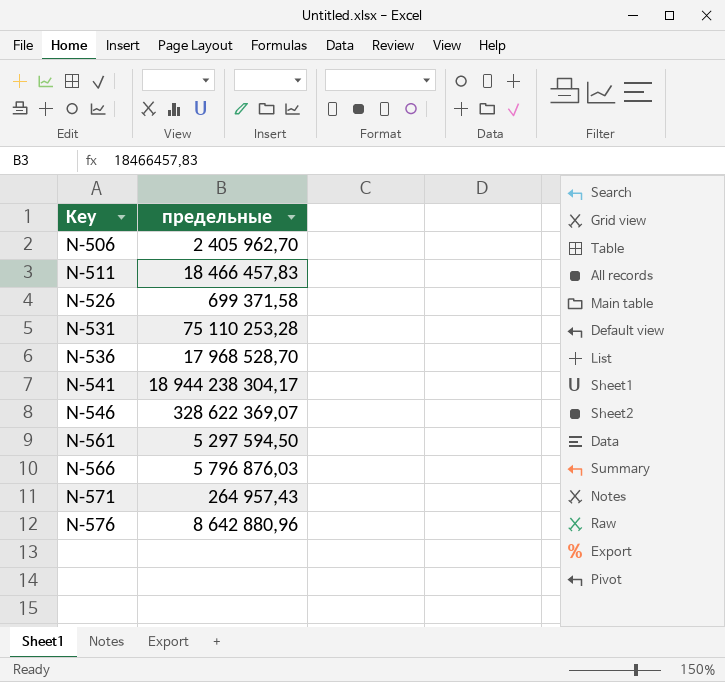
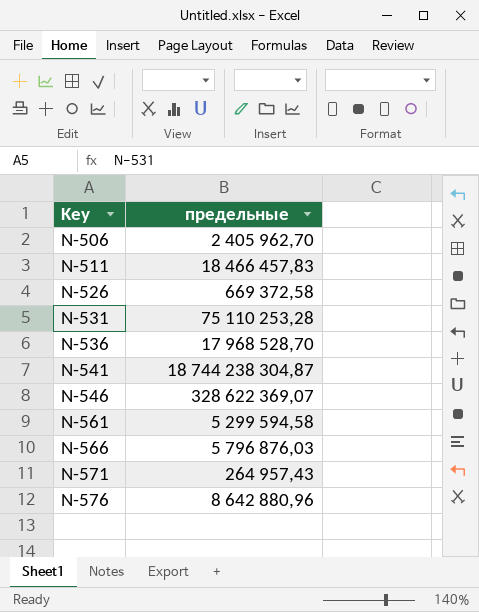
N-526 | предельные: 699 371,58 -> 669 372,58
N-541 | предельные: 18 944 238 304,17 -> 18 744 238 304,87
N-561 | предельные: 5 297 594,50 -> 5 299 594,58

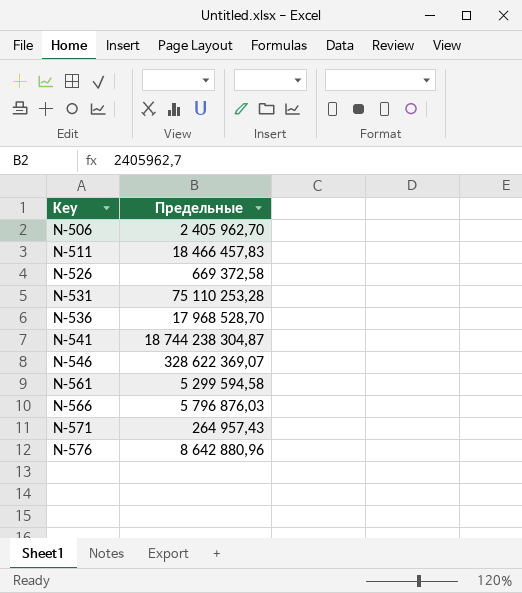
column name: предельные -> Предельные

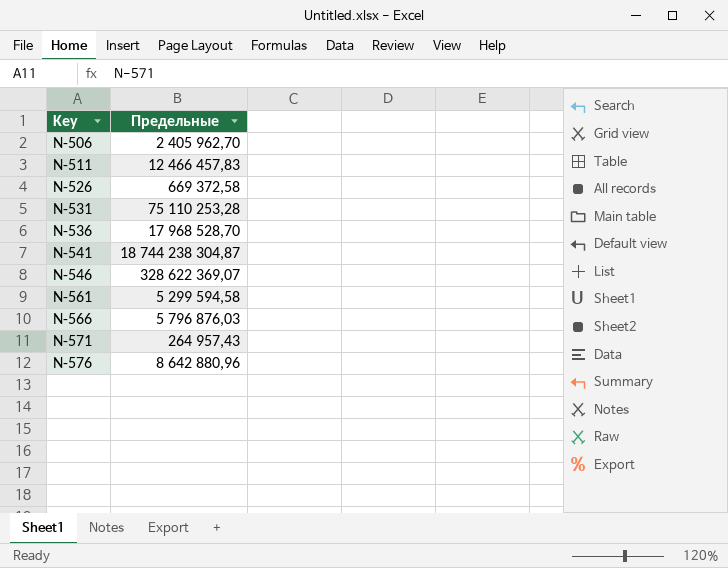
N-511 | Предельные: 18 466 457,83 -> 12 466 457,83

